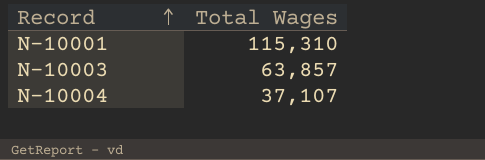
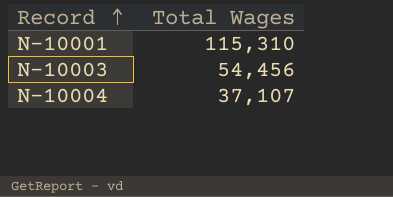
N-10003 | Total Wages: 63,857 -> 54,456

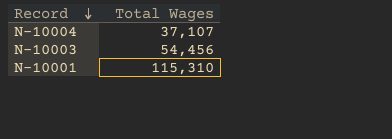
row order: Record ascending -> Record descending

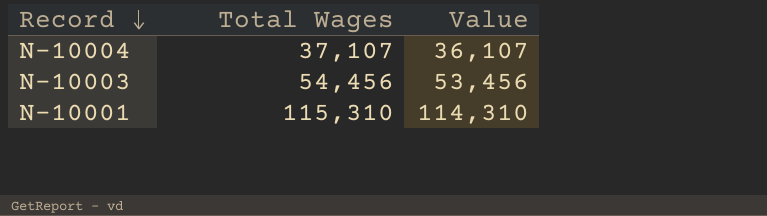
column Value | formula: none -> [Total Wages] - 1000

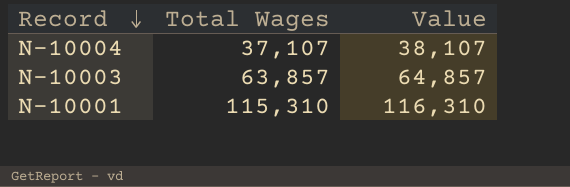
column Value | formula: [Total Wages] - 1000 -> [Total Wages] + 1000
N-10003 | Total Wages: 54,456 -> 63,857

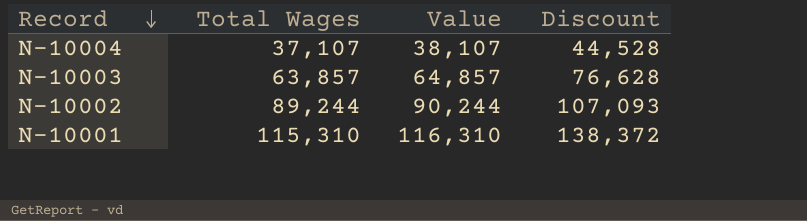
column Discount | formula: none -> [Total Wages] * 1.2
row N-10002: none -> 89,244 | 90,244 | 107,093

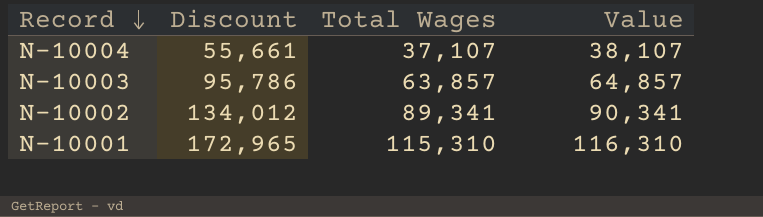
column Discount | formula: [Total Wages] * 1.2 -> [Total Wages] * 1.5
column Discount | position: 4 -> 2
N-10002 | Total Wages: 89,244 -> 89,341
N-10002 | Value: 90,244 -> 90,341

